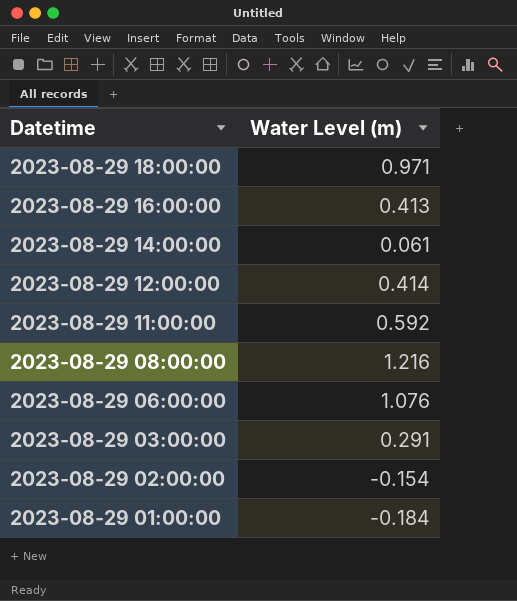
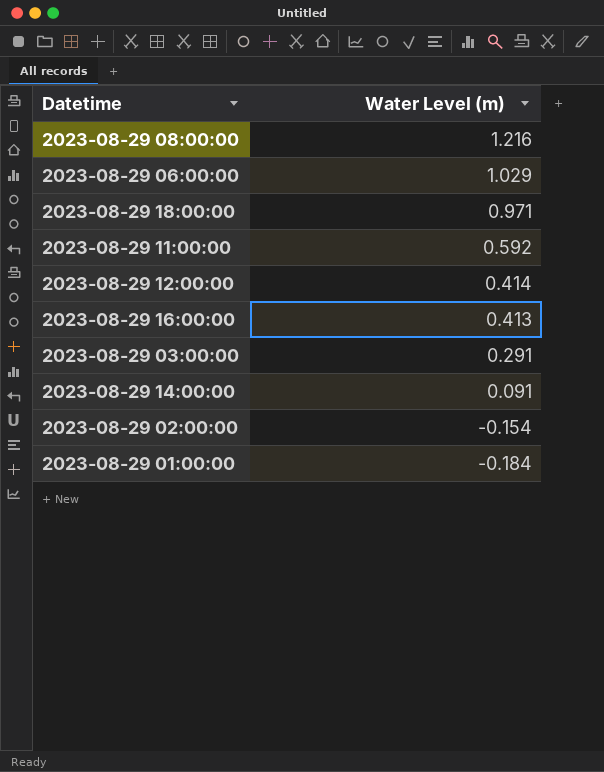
row order: Datetime descending -> Water Level (m) descending
2023-08-29 06:00:00 | Water Level (m): 1.076 -> 1.029
2023-08-29 14:00:00 | Water Level (m): 0.061 -> 0.091

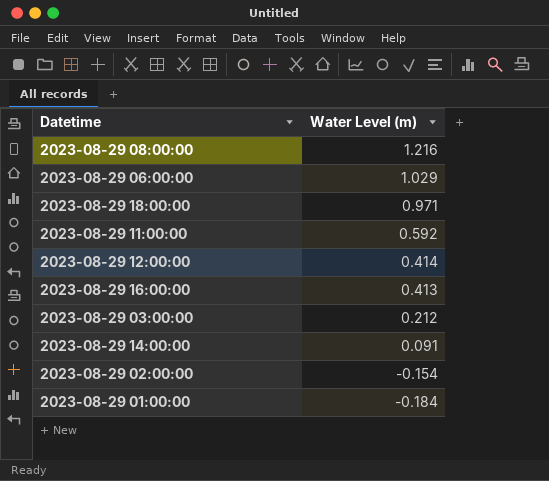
2023-08-29 03:00:00 | Water Level (m): 0.291 -> 0.212

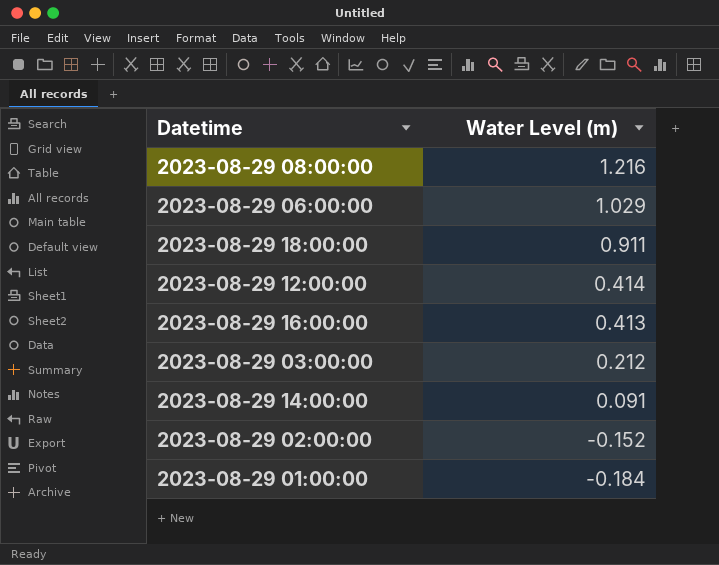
row 2023-08-29 11:00:00: 0.592 -> none
2023-08-29 18:00:00 | Water Level (m): 0.971 -> 0.911
2023-08-29 02:00:00 | Water Level (m): -0.154 -> -0.152

